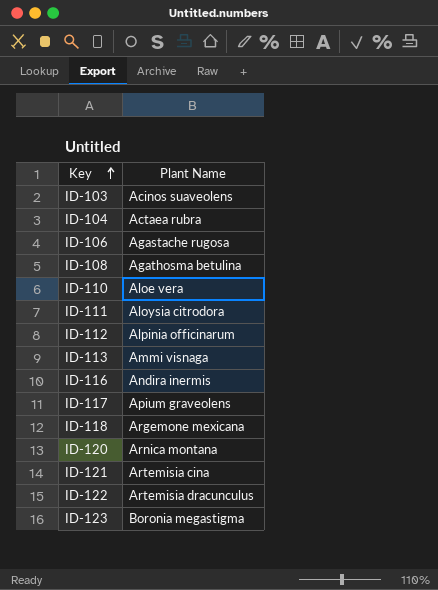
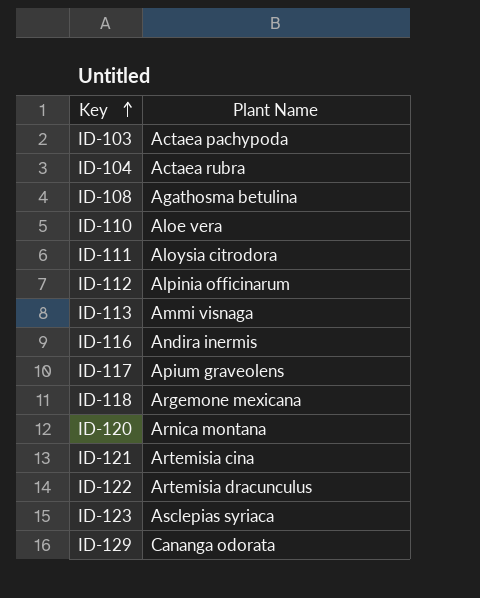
row ID-106: Agastache rugosa -> none
ID-103 | Plant Name: Acinos suaveolens -> Actaea pachypoda
ID-123 | Plant Name: Boronia megastigma -> Asclepias syriaca
row ID-129: none -> Cananga odorata

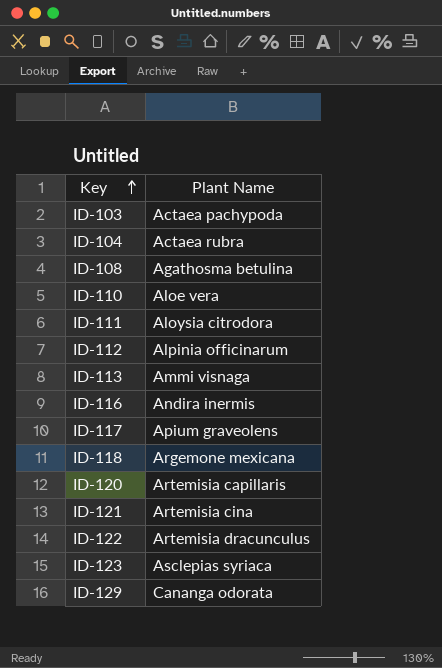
ID-120 | Plant Name: Arnica montana -> Artemisia capillaris

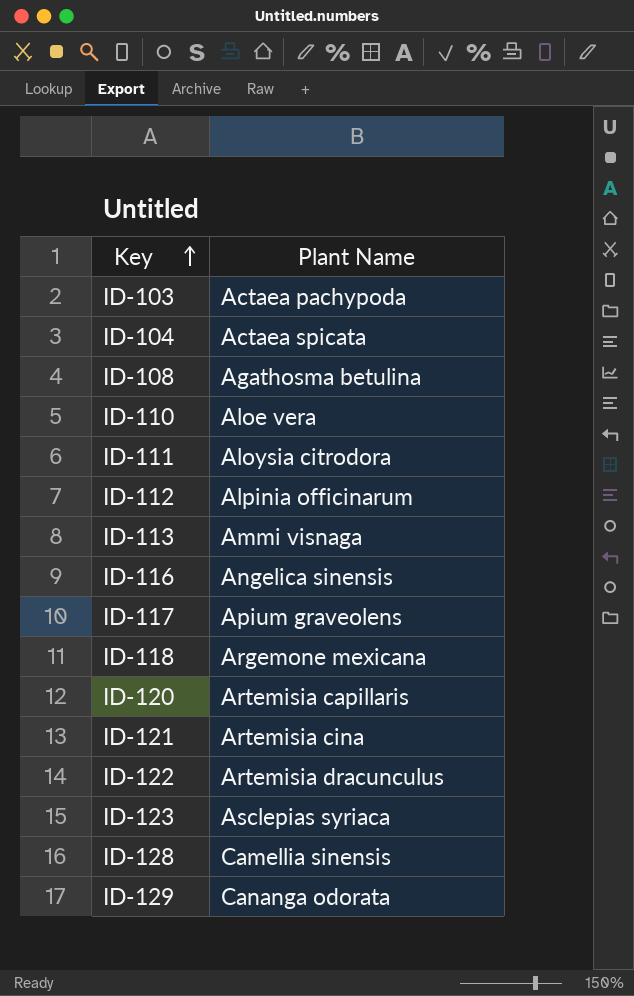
ID-104 | Plant Name: Actaea rubra -> Actaea spicata
ID-116 | Plant Name: Andira inermis -> Angelica sinensis
row ID-128: none -> Camellia sinensis

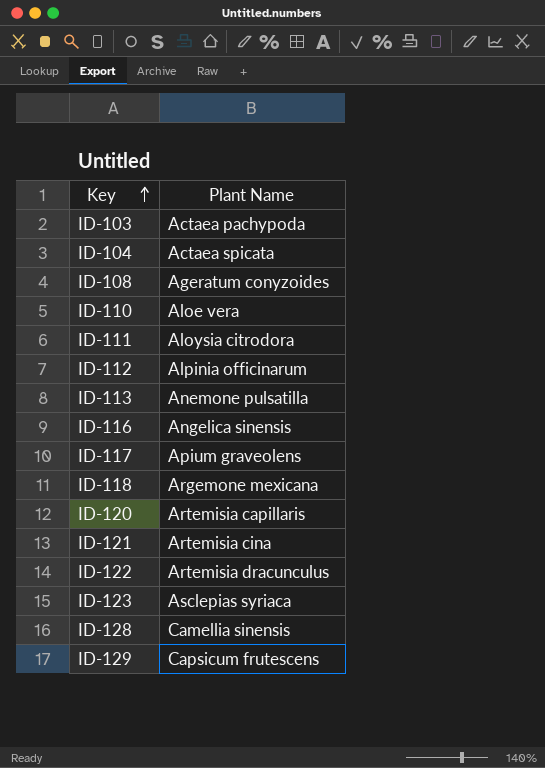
ID-108 | Plant Name: Agathosma betulina -> Ageratum conyzoides
ID-113 | Plant Name: Ammi visnaga -> Anemone pulsatilla
ID-129 | Plant Name: Cananga odorata -> Capsicum frutescens

